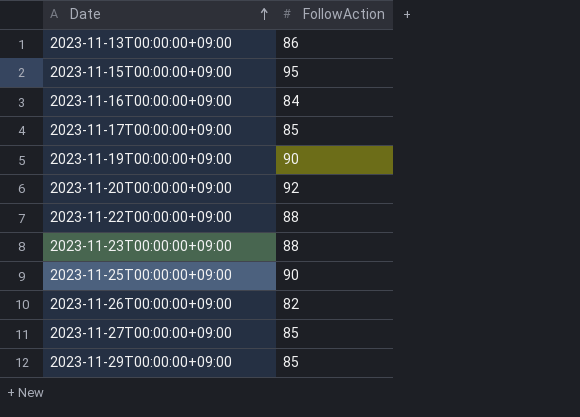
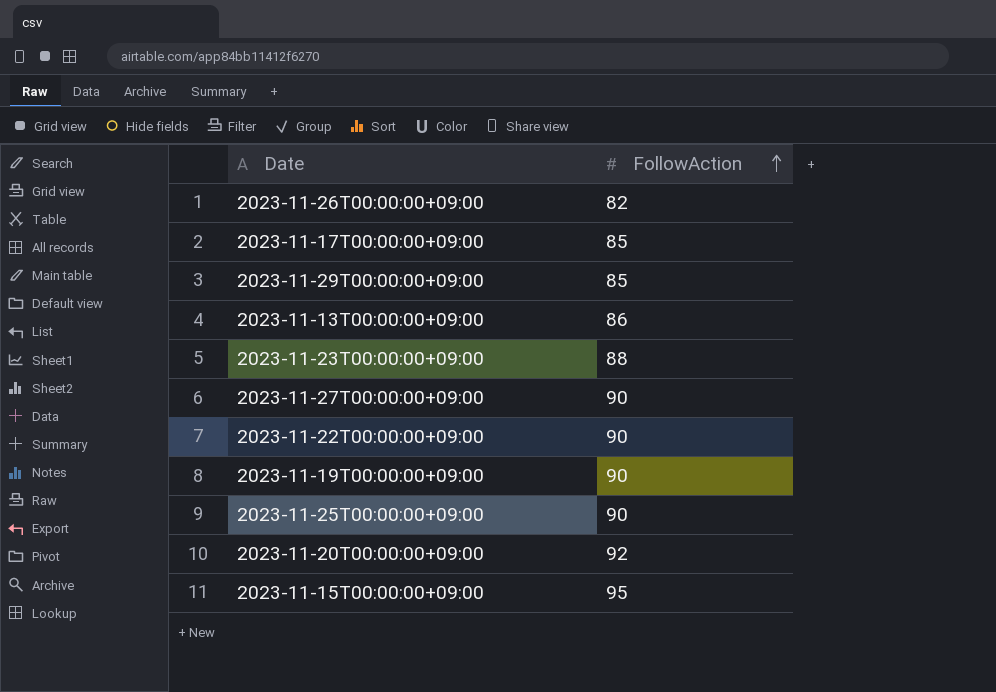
row order: Date ascending -> FollowAction ascending
row 2023-11-16T00:00:00+09:00: 84 -> none
2023-11-27T00:00:00+09:00 | FollowAction: 85 -> 90
2023-11-22T00:00:00+09:00 | FollowAction: 88 -> 90

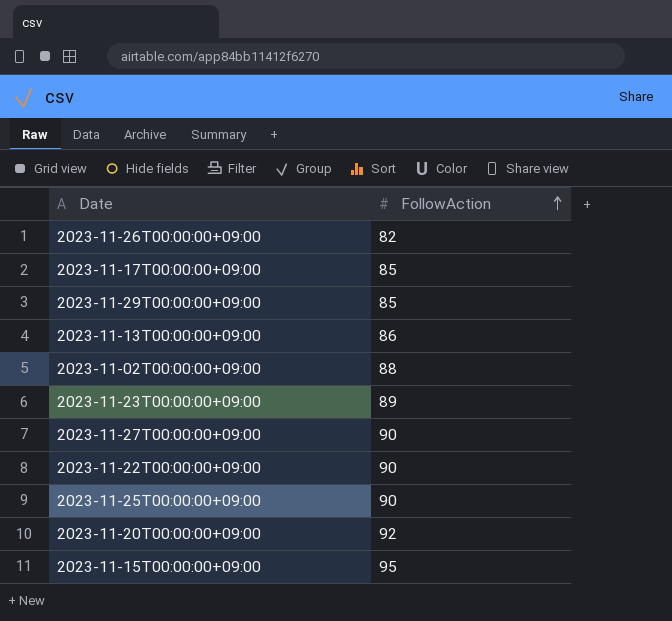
row 2023-11-19T00:00:00+09:00: 90 -> none
row 2023-11-02T00:00:00+09:00: none -> 88
2023-11-23T00:00:00+09:00 | FollowAction: 88 -> 89

